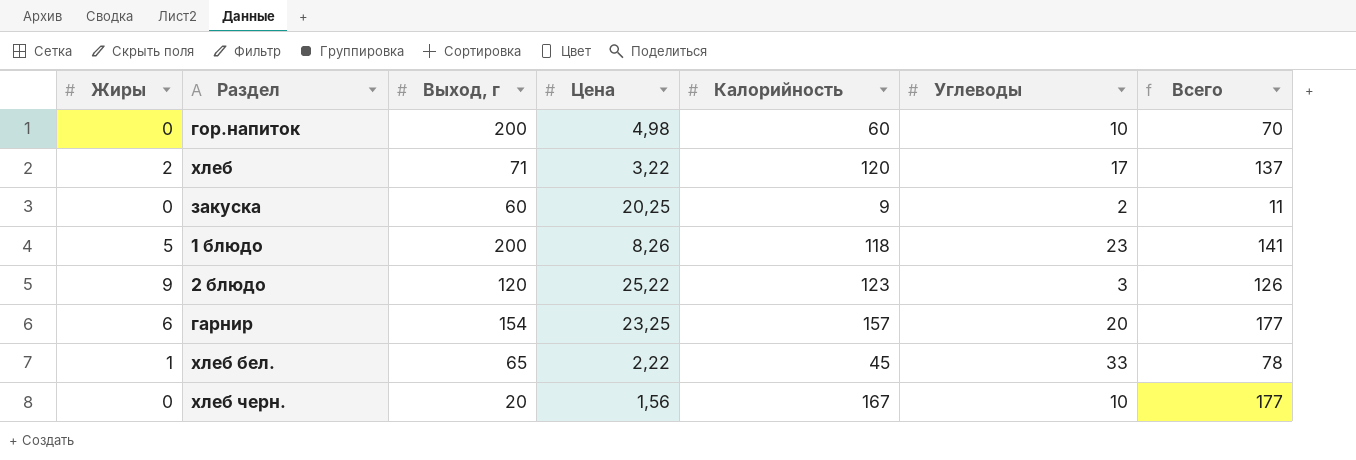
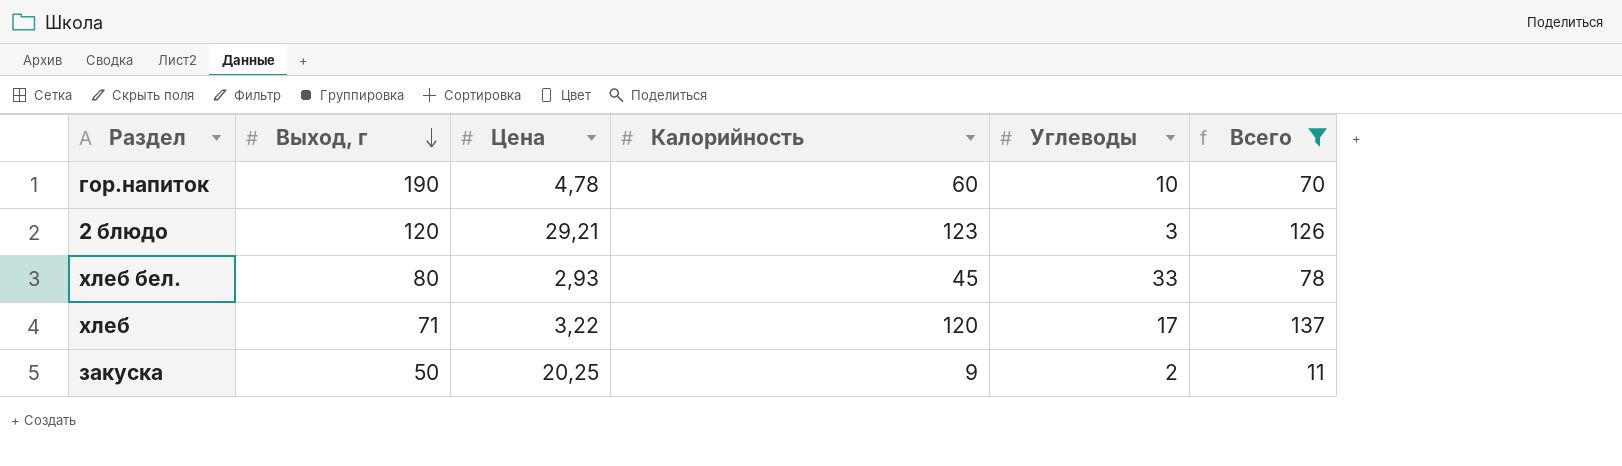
filter: none -> Всего <= 137
row order: none -> Выход, г descending
column Жиры | position: 1 -> none
гор.напиток | Выход, г: 200 -> 190
гор.напиток | Цена: 4,98 -> 4,78
2 блюдо | Цена: 25,22 -> 29,21
хлеб бел. | Выход, г: 65 -> 80
хлеб бел. | Цена: 2,22 -> 2,93
закуска | Выход, г: 60 -> 50

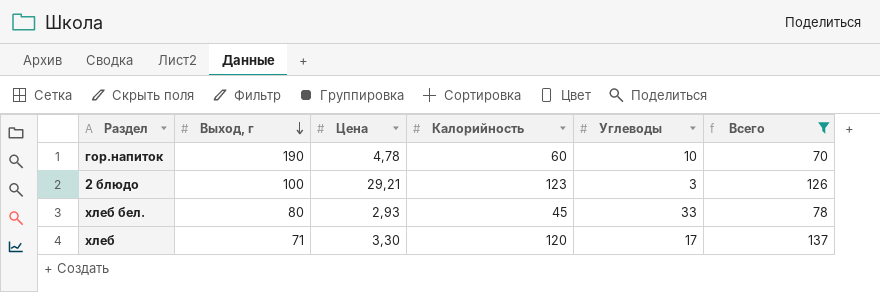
row закуска: 50 | 20,25 | 9 | 2 | 11 -> none
2 блюдо | Выход, г: 120 -> 100
хлеб | Цена: 3,22 -> 3,30

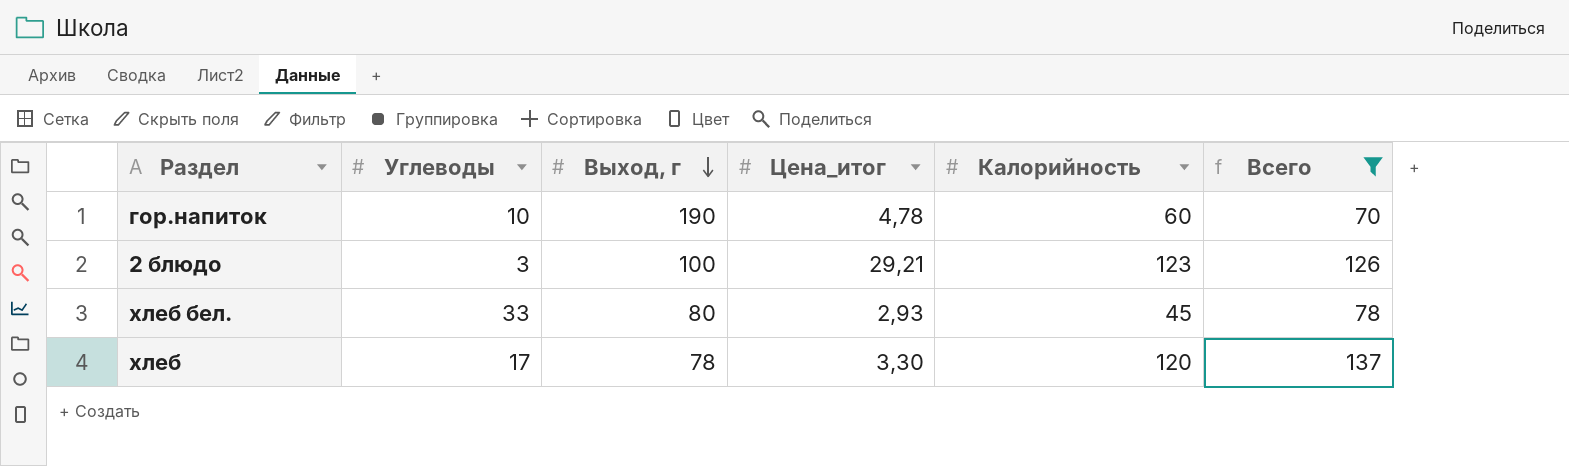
column Углеводы | position: 5 -> 2
column name: Цена -> Цена_итог
хлеб | Выход, г: 71 -> 78

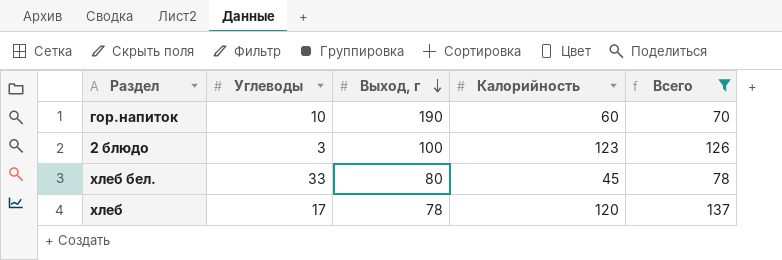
column Цена_итог | position: 4 -> none

